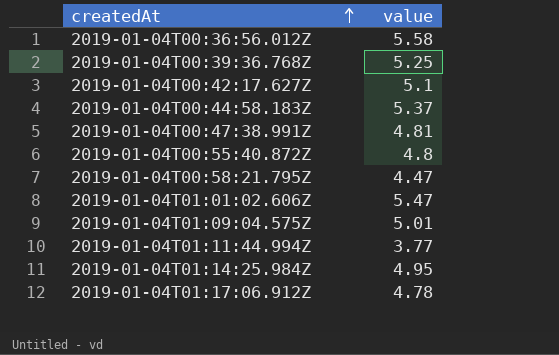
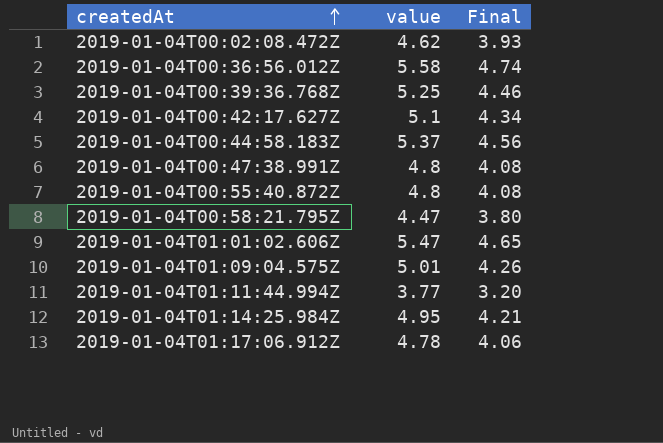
column Final | formula: none -> [value] * 0.85
row 2019-01-04T00:02:08.472Z: none -> 4.62 | 3.93
2019-01-04T00:47:38.991Z | value: 4.81 -> 4.8

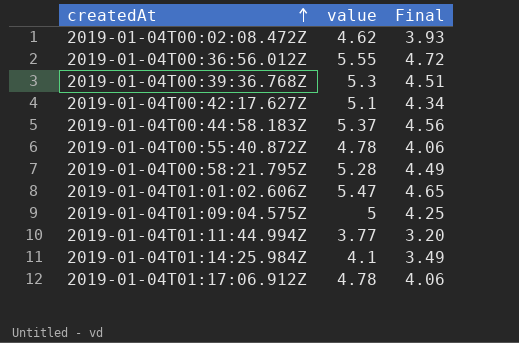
row 2019-01-04T00:47:38.991Z: 4.8 | 4.08 -> none
2019-01-04T00:36:56.012Z | value: 5.58 -> 5.55
2019-01-04T00:36:56.012Z | Final: 4.74 -> 4.72
2019-01-04T00:39:36.768Z | value: 5.25 -> 5.3
2019-01-04T00:39:36.768Z | Final: 4.46 -> 4.51
2019-01-04T00:55:40.872Z | value: 4.8 -> 4.78
2019-01-04T00:55:40.872Z | Final: 4.08 -> 4.06
2019-01-04T00:58:21.795Z | value: 4.47 -> 5.28
2019-01-04T00:58:21.795Z | Final: 3.80 -> 4.49
2019-01-04T01:09:04.575Z | value: 5.01 -> 5
2019-01-04T01:09:04.575Z | Final: 4.26 -> 4.25
2019-01-04T01:14:25.984Z | value: 4.95 -> 4.1
2019-01-04T01:14:25.984Z | Final: 4.21 -> 3.49

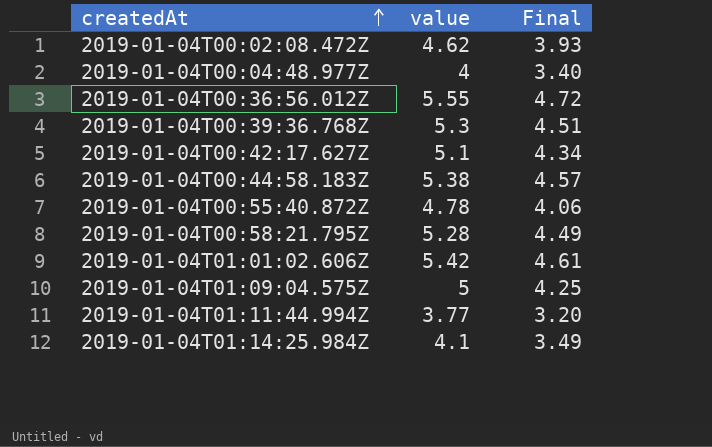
row 2019-01-04T01:17:06.912Z: 4.78 | 4.06 -> none
row 2019-01-04T00:04:48.977Z: none -> 4 | 3.40
2019-01-04T00:44:58.183Z | value: 5.37 -> 5.38
2019-01-04T00:44:58.183Z | Final: 4.56 -> 4.57
2019-01-04T01:01:02.606Z | value: 5.47 -> 5.42
2019-01-04T01:01:02.606Z | Final: 4.65 -> 4.61

